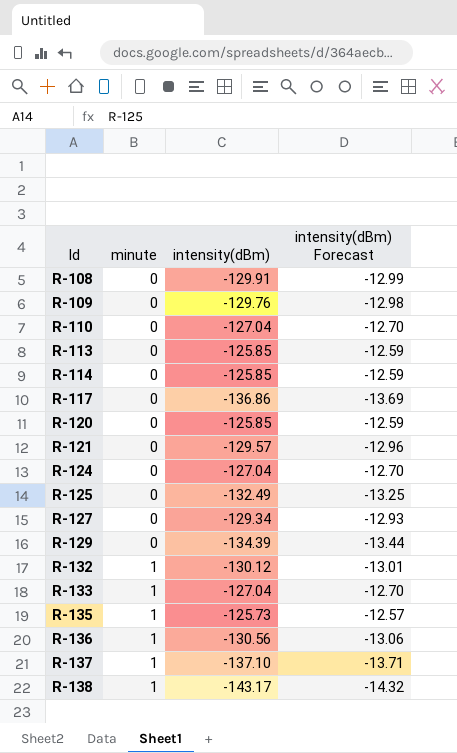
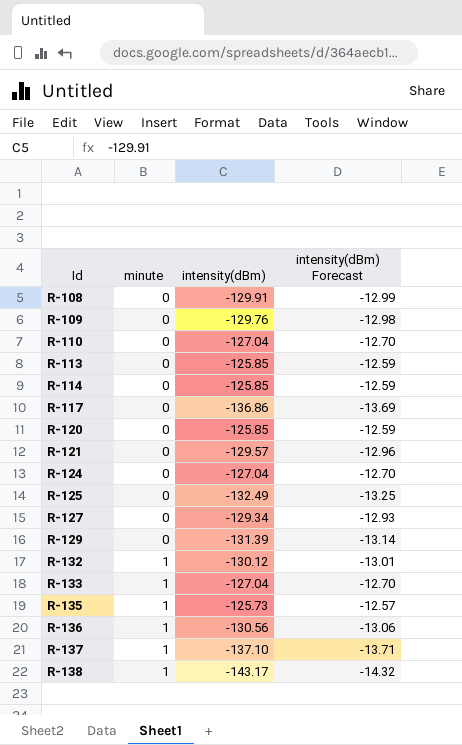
R-129 | intensity(dBm): -134.39 -> -131.39
R-129 | intensity(dBm) Forecast: -13.44 -> -13.14

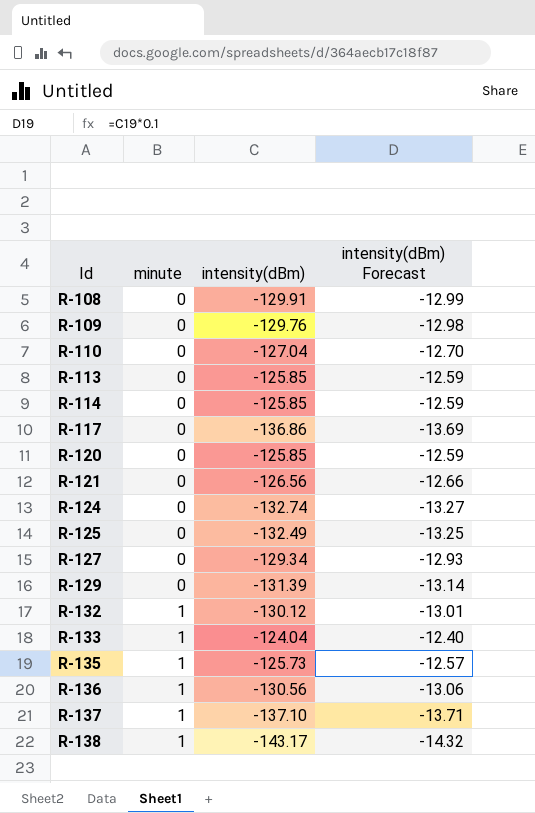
R-121 | intensity(dBm): -129.57 -> -126.56
R-121 | intensity(dBm) Forecast: -12.96 -> -12.66
R-124 | intensity(dBm): -127.04 -> -132.74
R-124 | intensity(dBm) Forecast: -12.70 -> -13.27
R-133 | intensity(dBm): -127.04 -> -124.04
R-133 | intensity(dBm) Forecast: -12.70 -> -12.40

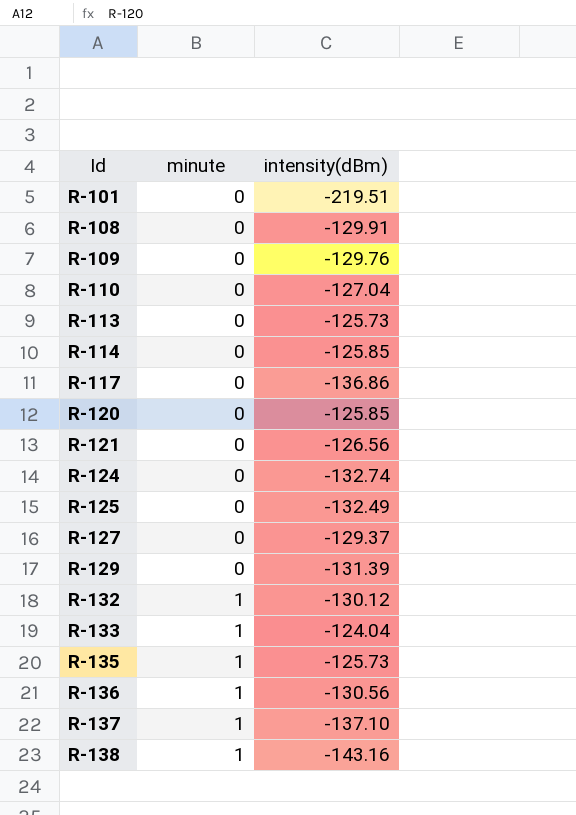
column intensity(dBm) Forecast | formula: [intensity(dBm)] * 0.1 -> none
row R-101: none -> 0 | -219.51
R-113 | intensity(dBm): -125.85 -> -125.73
R-127 | intensity(dBm): -129.34 -> -129.37
R-138 | intensity(dBm): -143.17 -> -143.16

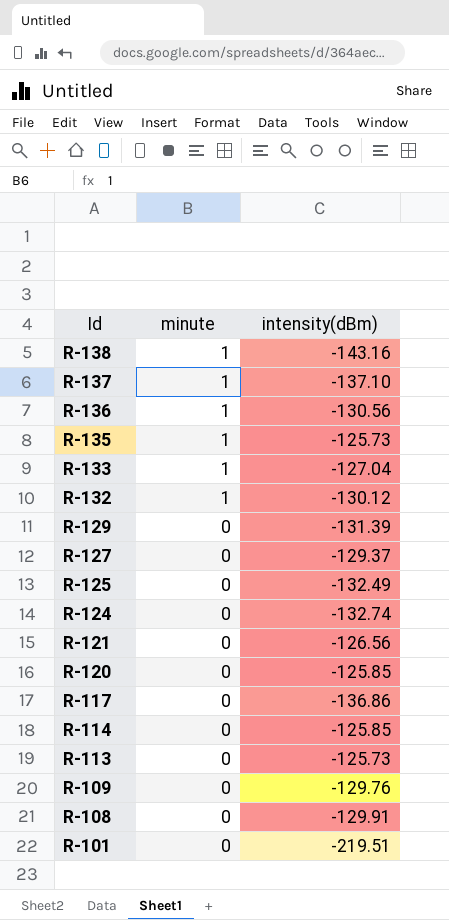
row order: Id ascending -> Id descending
row R-110: 0 | -127.04 -> none
R-133 | intensity(dBm): -124.04 -> -127.04

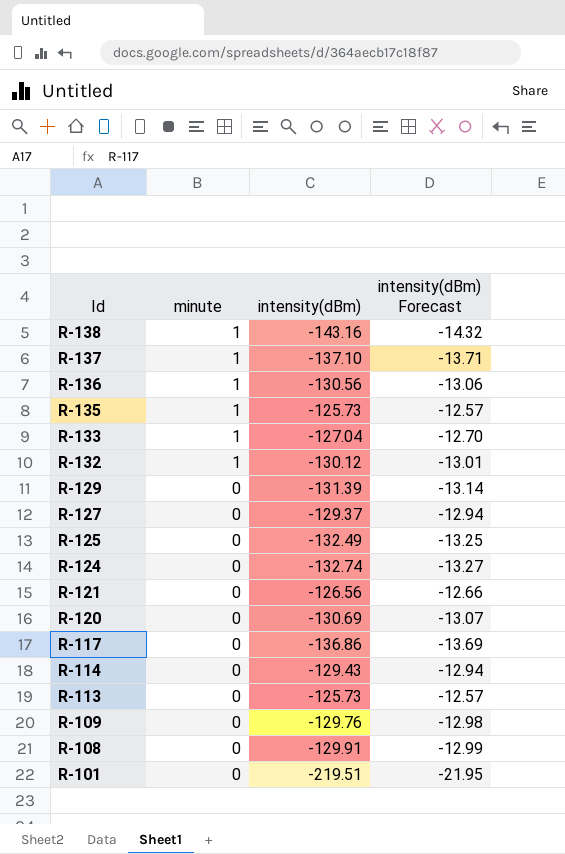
column intensity(dBm) Forecast | formula: none -> [intensity(dBm)] * 0.1
R-120 | intensity(dBm): -125.85 -> -130.69
R-114 | intensity(dBm): -125.85 -> -129.43

